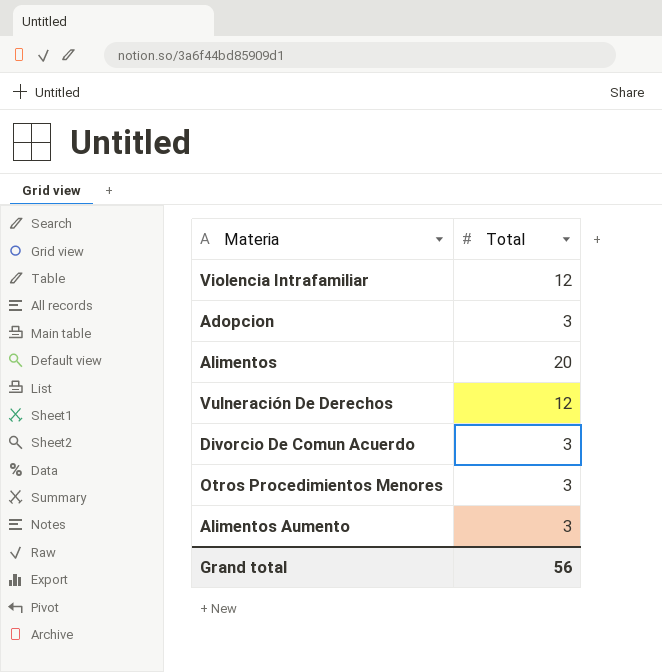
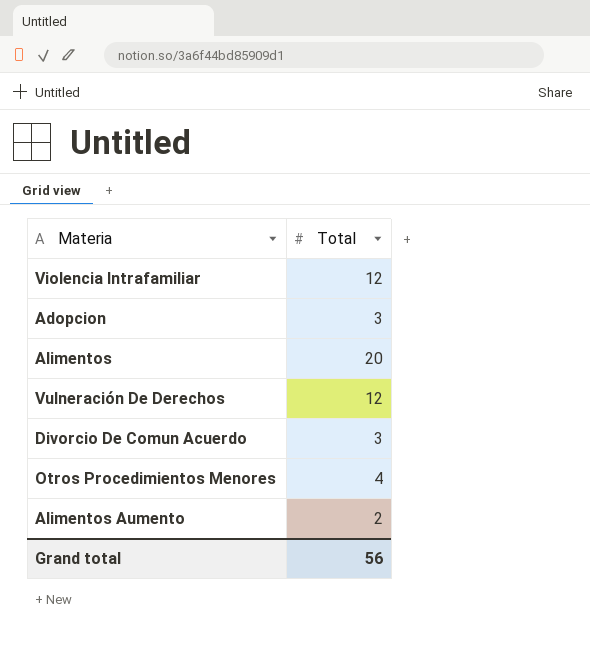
Otros Procedimientos Menores | Total: 3 -> 4
Alimentos Aumento | Total: 3 -> 2

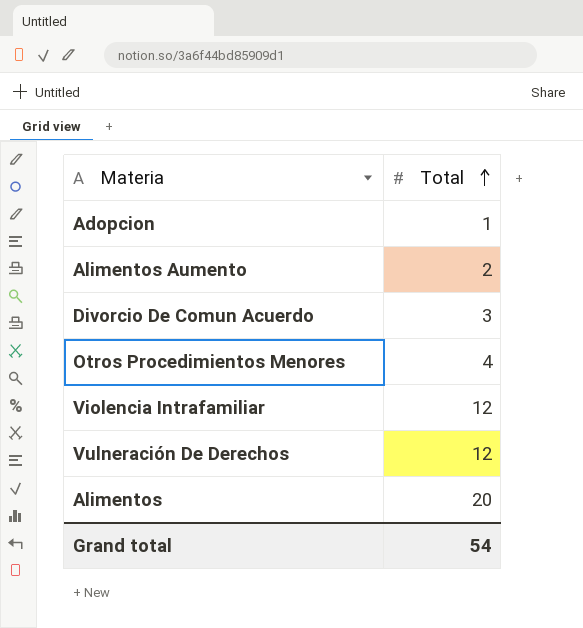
row order: none -> Total ascending
Adopcion | Total: 3 -> 1
Grand total | Total: 56 -> 54

